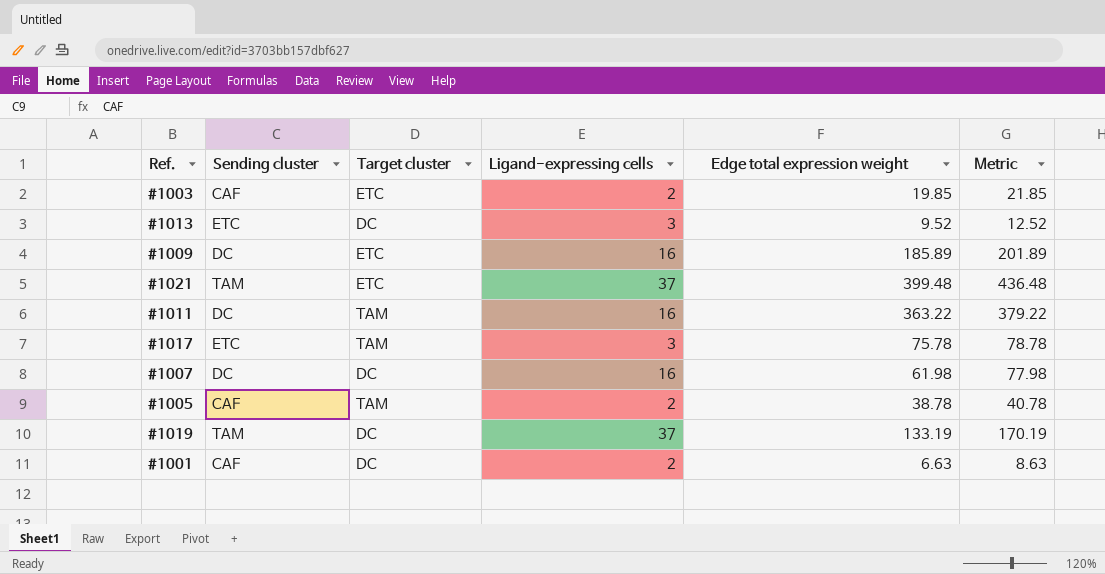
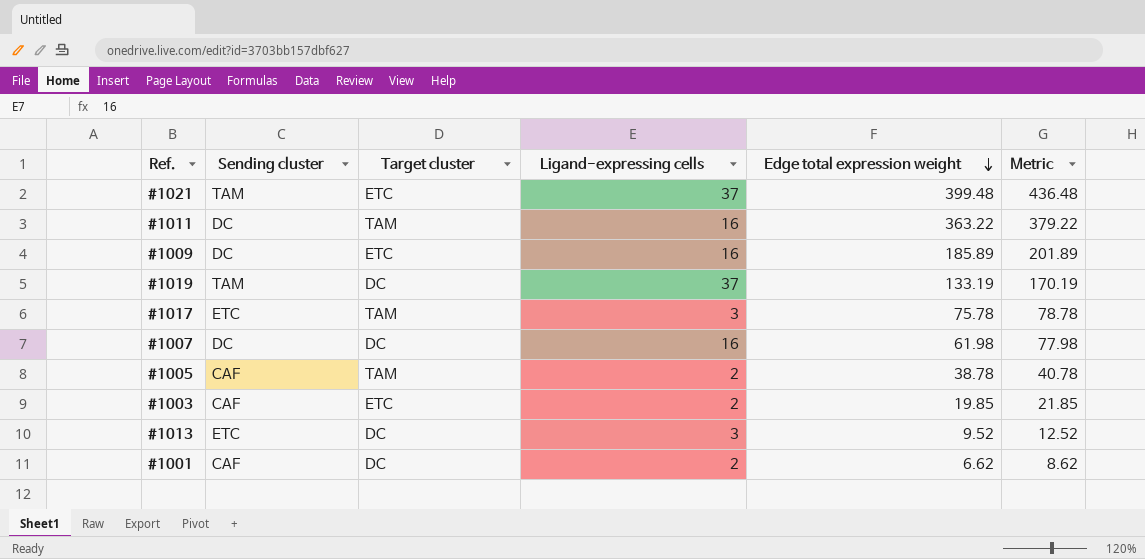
row order: none -> Edge total expression weight descending
#1001 | Edge total expression weight: 6.63 -> 6.62
#1001 | Metric: 8.63 -> 8.62

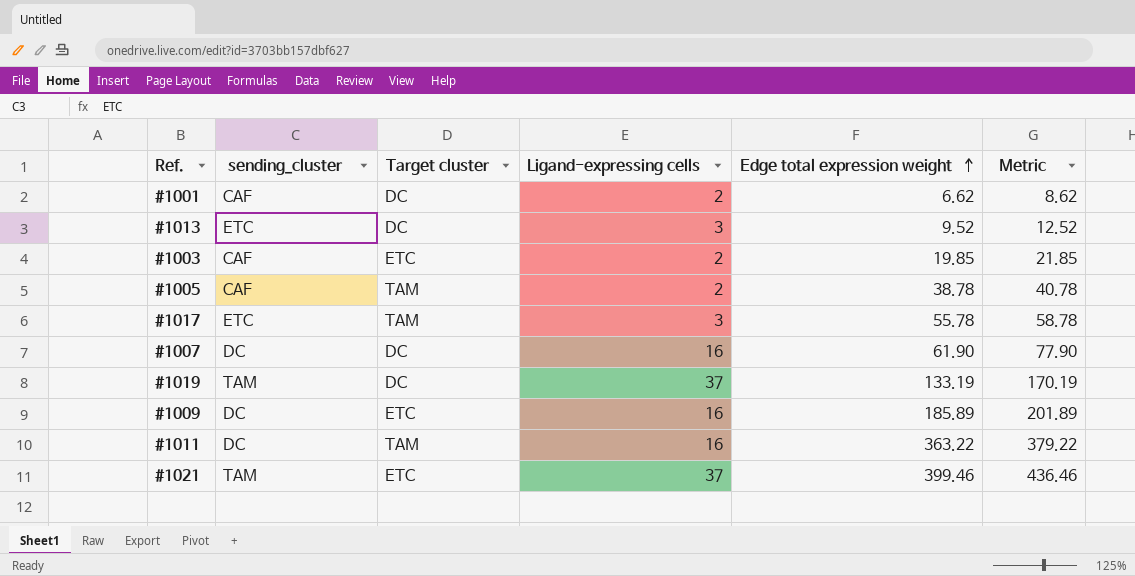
row order: Edge total expression weight descending -> Edge total expression weight ascending
column name: Sending cluster -> sending_cluster
#1017 | Edge total expression weight: 75.78 -> 55.78
#1017 | Metric: 78.78 -> 58.78
#1007 | Edge total expression weight: 61.98 -> 61.90
#1007 | Metric: 77.98 -> 77.90
#1021 | Edge total expression weight: 399.48 -> 399.46
#1021 | Metric: 436.48 -> 436.46

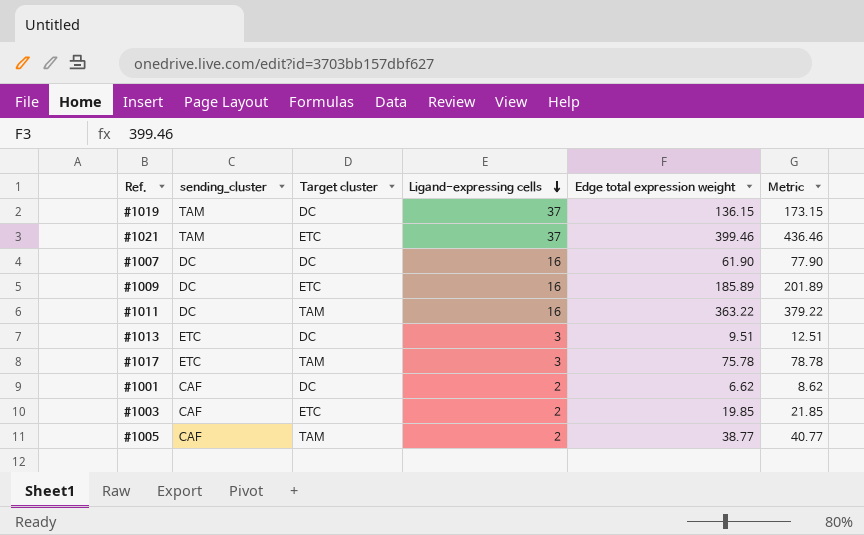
row order: Edge total expression weight ascending -> Ligand-expressing cells descending
#1019 | Edge total expression weight: 133.19 -> 136.15
#1019 | Metric: 170.19 -> 173.15
#1013 | Edge total expression weight: 9.52 -> 9.51
#1013 | Metric: 12.52 -> 12.51
#1017 | Edge total expression weight: 55.78 -> 75.78
#1017 | Metric: 58.78 -> 78.78
#1005 | Edge total expression weight: 38.78 -> 38.77
#1005 | Metric: 40.78 -> 40.77

